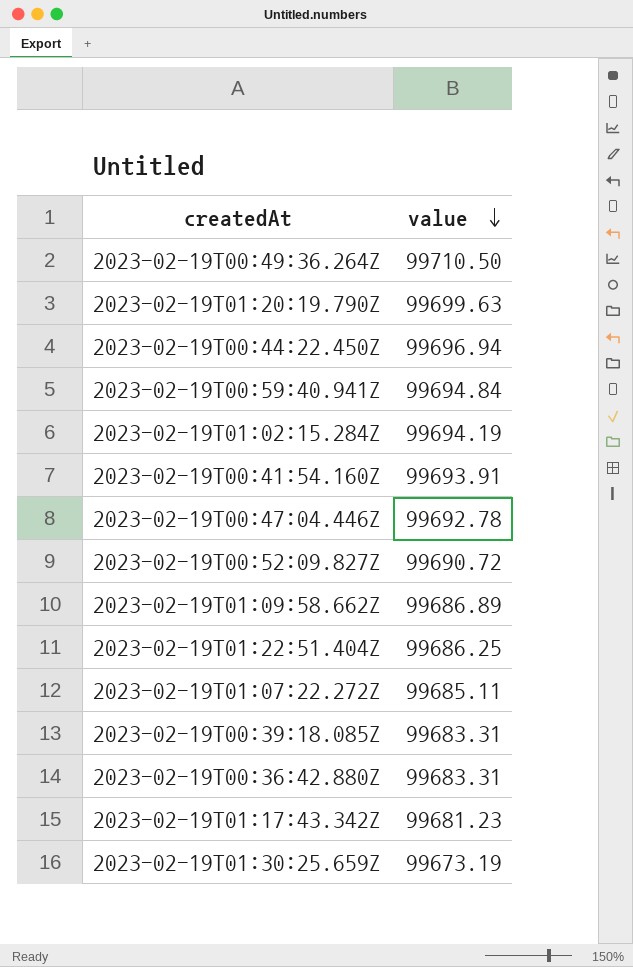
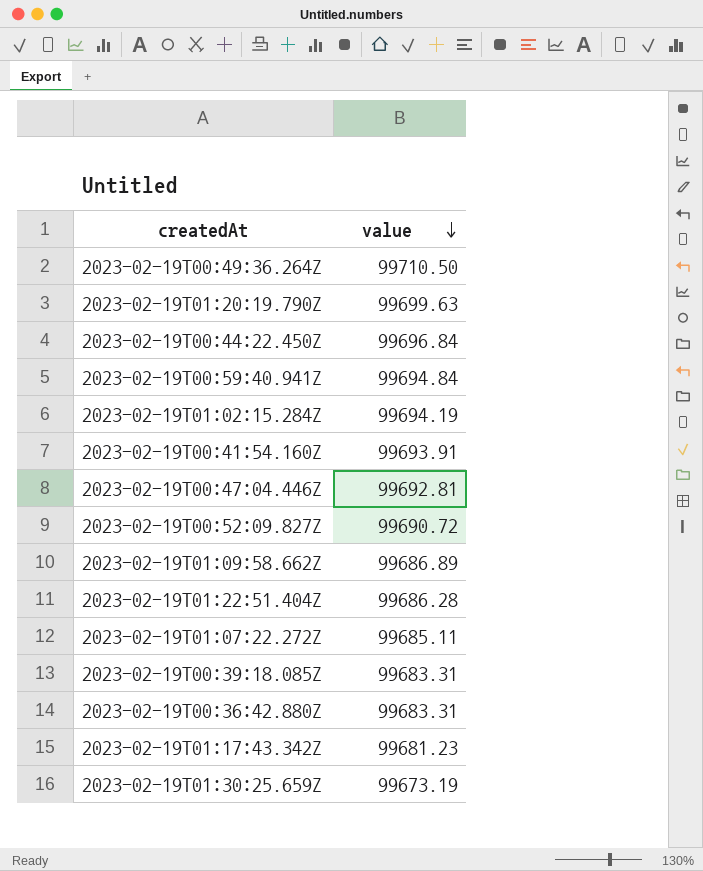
2023-02-19T00:44:22.450Z | value: 99696.94 -> 99696.84
2023-02-19T00:47:04.446Z | value: 99692.78 -> 99692.81
2023-02-19T01:22:51.404Z | value: 99686.25 -> 99686.28

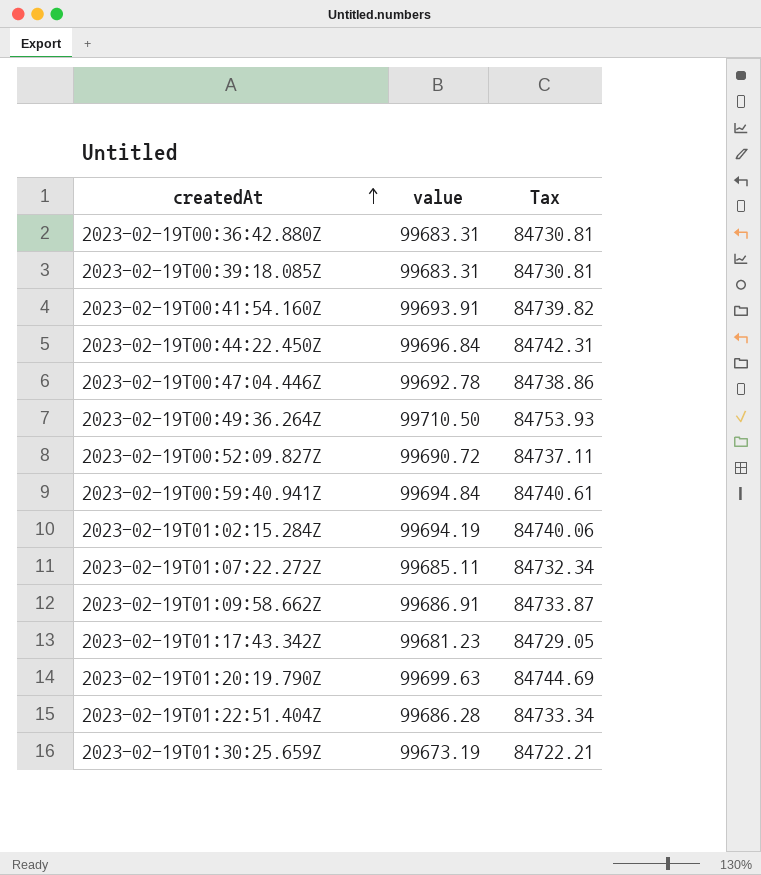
row order: value descending -> createdAt ascending
column Tax | formula: none -> [value] * 0.85
2023-02-19T00:47:04.446Z | value: 99692.81 -> 99692.78
2023-02-19T01:09:58.662Z | value: 99686.89 -> 99686.91

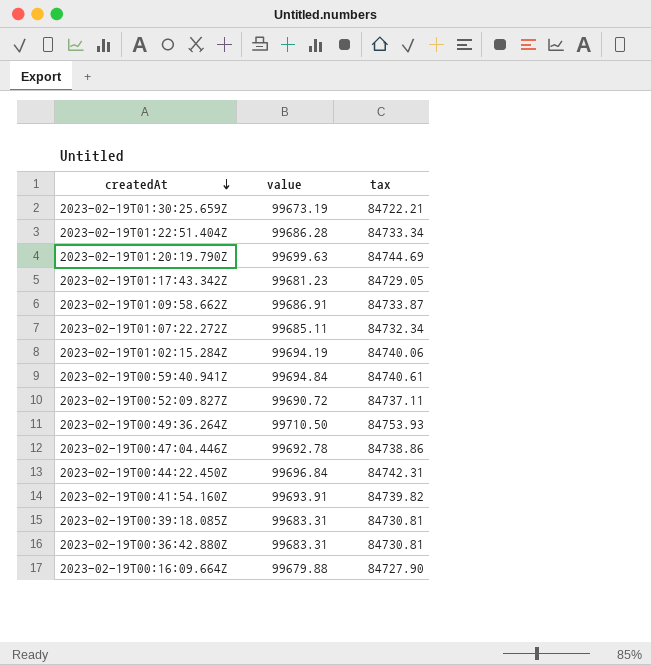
row order: createdAt ascending -> createdAt descending
column name: Tax -> tax
row 2023-02-19T00:16:09.664Z: none -> 99679.88 | 84727.90

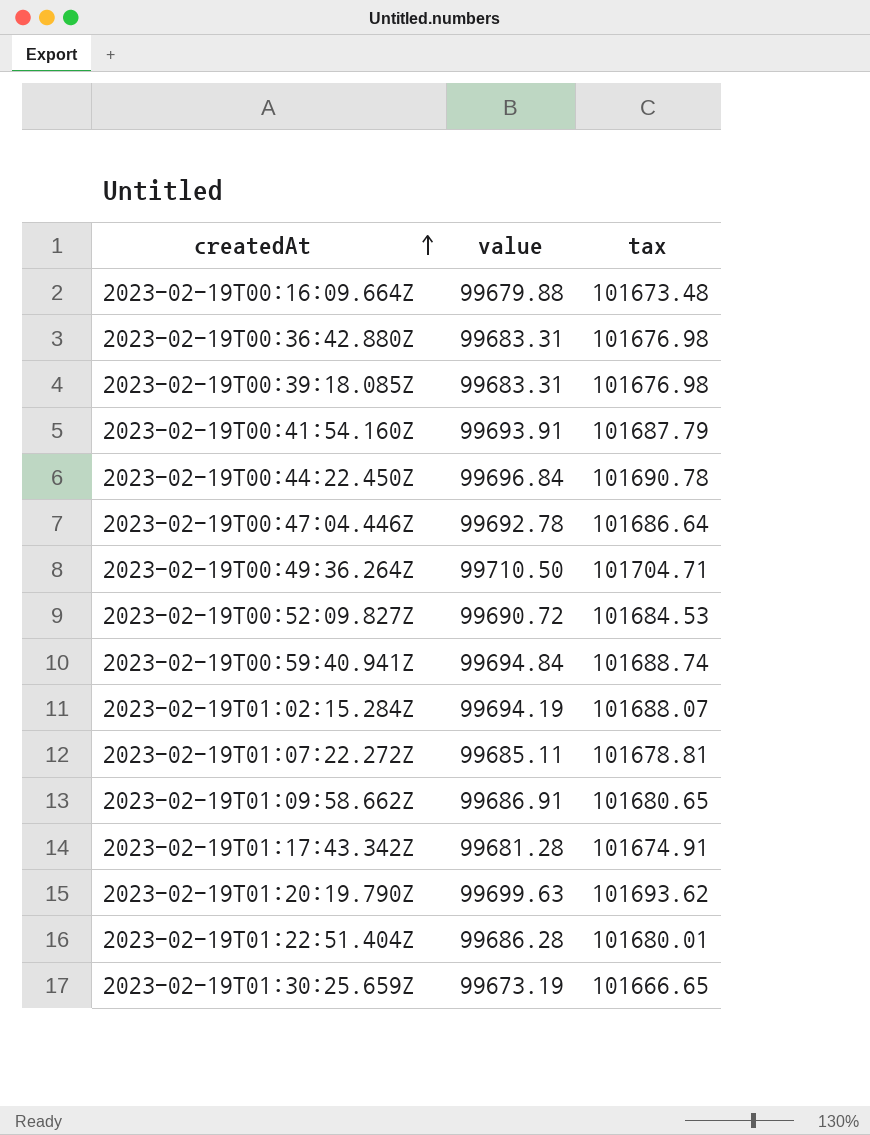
row order: createdAt descending -> createdAt ascending
column tax | formula: [value] * 0.85 -> [value] * 1.02
2023-02-19T01:17:43.342Z | value: 99681.23 -> 99681.28

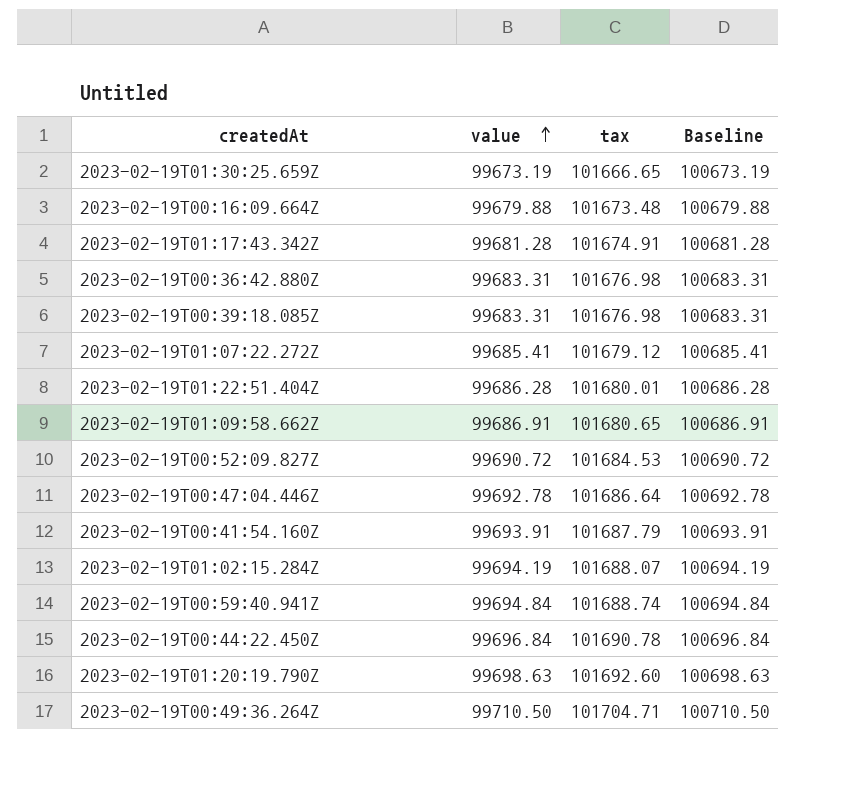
row order: createdAt ascending -> value ascending
column Baseline | formula: none -> [value] + 1000
2023-02-19T01:07:22.272Z | value: 99685.11 -> 99685.41
2023-02-19T01:07:22.272Z | tax: 101678.81 -> 101679.12
2023-02-19T01:20:19.790Z | value: 99699.63 -> 99698.63
2023-02-19T01:20:19.790Z | tax: 101693.62 -> 101692.60

